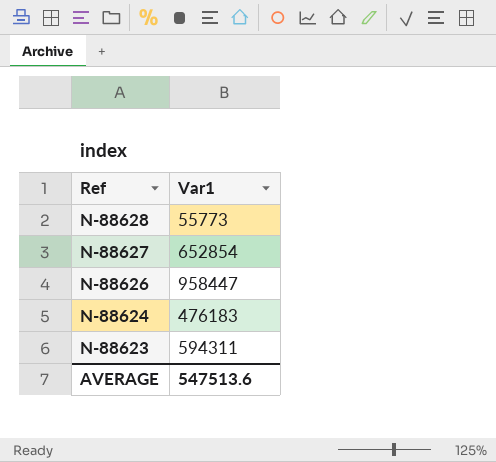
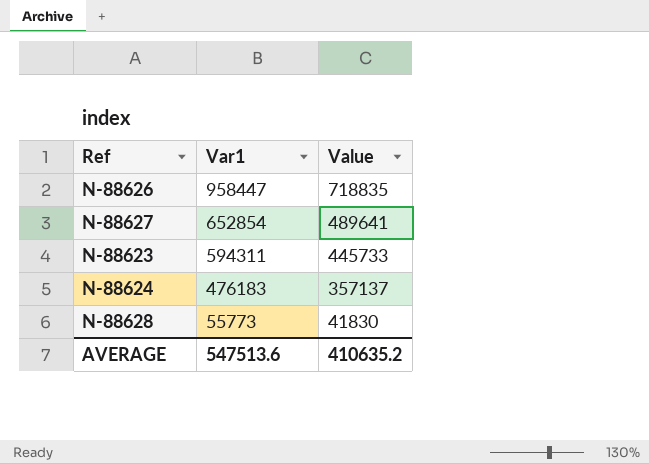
row order: Ref descending -> Var1 descending
column Value | formula: none -> [Var1] * 0.75

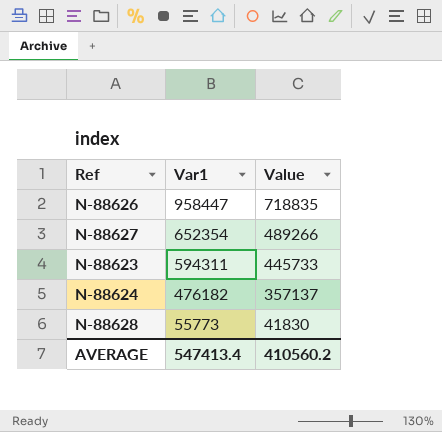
N-88627 | Var1: 652854 -> 652354
N-88627 | Value: 489641 -> 489266
N-88624 | Var1: 476183 -> 476182
AVERAGE | Var1: 547513.6 -> 547413.4
AVERAGE | Value: 410635.2 -> 410560.2

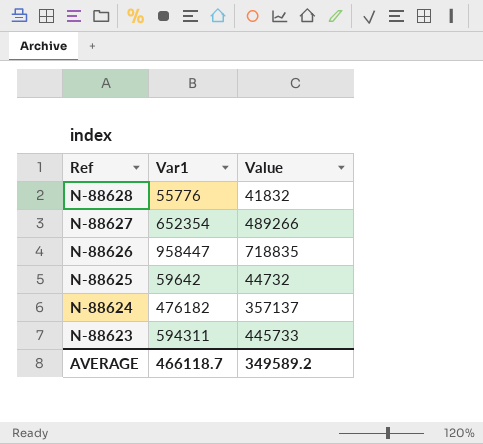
row order: Var1 descending -> Ref descending
N-88628 | Var1: 55773 -> 55776
N-88628 | Value: 41830 -> 41832
row N-88625: none -> 59642 | 44732
AVERAGE | Var1: 547413.4 -> 466118.7
AVERAGE | Value: 410560.2 -> 349589.2

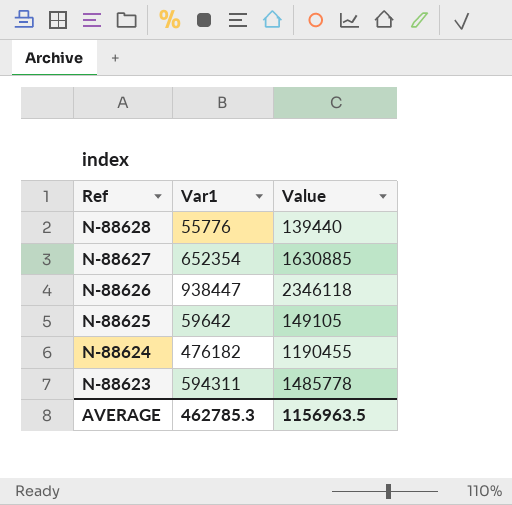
column Value | formula: [Var1] * 0.75 -> [Var1] * 2.5
N-88626 | Var1: 958447 -> 938447
AVERAGE | Var1: 466118.7 -> 462785.3
AVERAGE | Value: 349589.2 -> 1156963.5

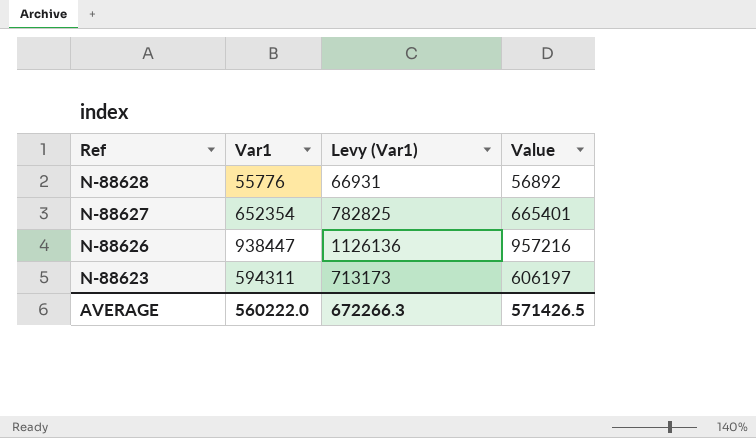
column Levy (Var1) | formula: none -> [Var1] * 1.2
column Value | formula: [Var1] * 2.5 -> [Var1] * 1.02
row N-88625: 59642 | 149105 -> none
row N-88624: 476182 | 1190455 -> none
AVERAGE | Var1: 462785.3 -> 560222.0
AVERAGE | Value: 1156963.5 -> 571426.5

